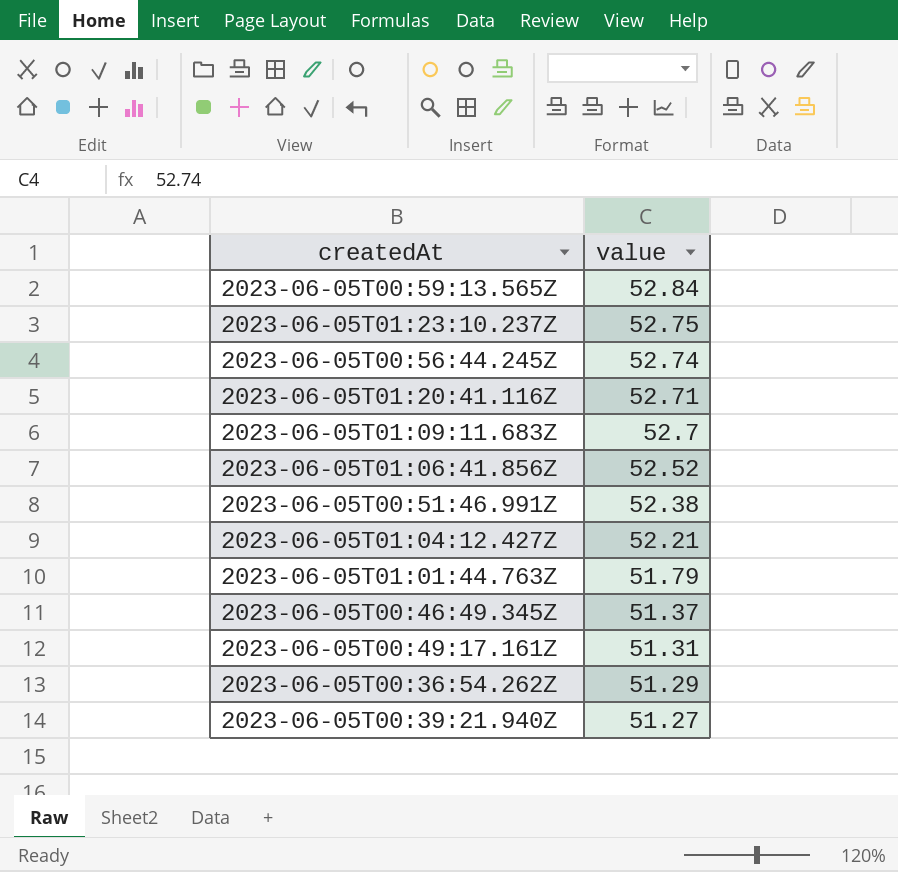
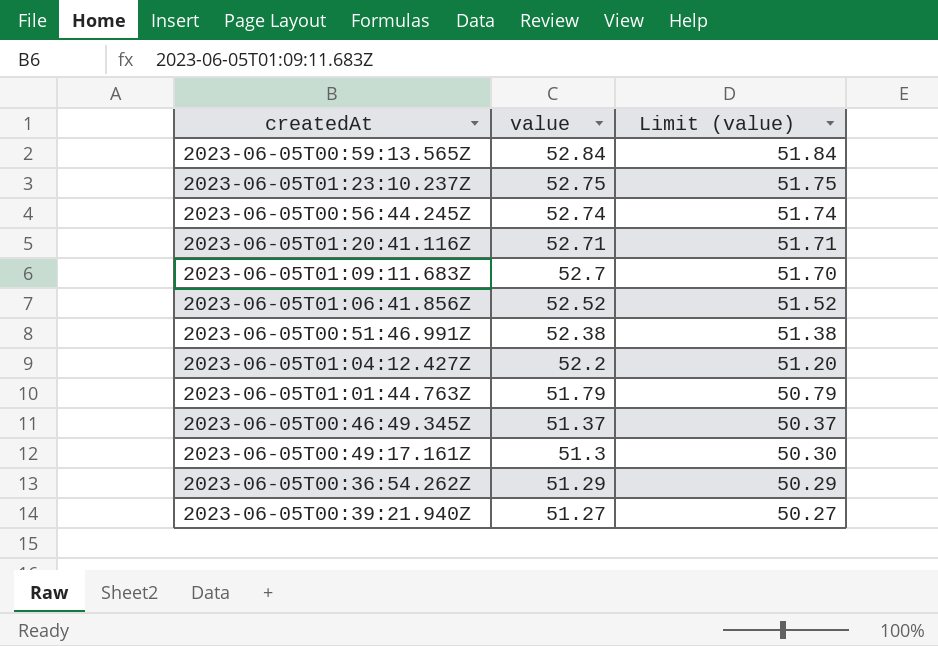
column Limit (value) | formula: none -> [value] - 1
2023-06-05T01:04:12.427Z | value: 52.21 -> 52.2
2023-06-05T00:49:17.161Z | value: 51.31 -> 51.3

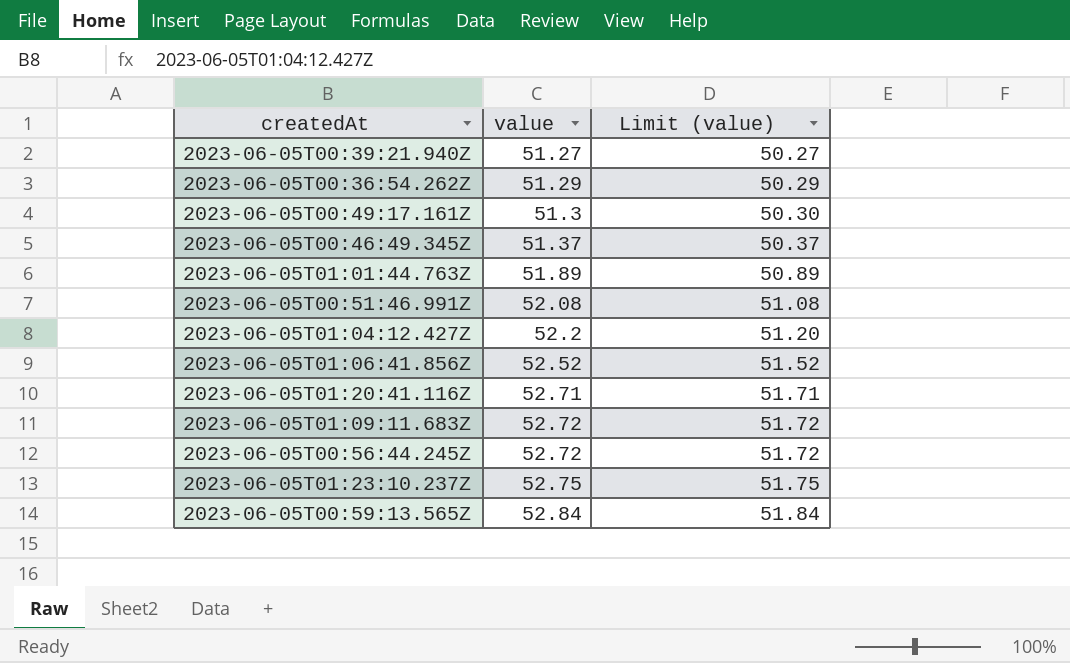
row order: value descending -> value ascending
2023-06-05T01:01:44.763Z | value: 51.79 -> 51.89
2023-06-05T01:01:44.763Z | Limit (value): 50.79 -> 50.89
2023-06-05T00:51:46.991Z | value: 52.38 -> 52.08
2023-06-05T00:51:46.991Z | Limit (value): 51.38 -> 51.08
2023-06-05T01:09:11.683Z | value: 52.7 -> 52.72
2023-06-05T01:09:11.683Z | Limit (value): 51.70 -> 51.72
2023-06-05T00:56:44.245Z | value: 52.74 -> 52.72
2023-06-05T00:56:44.245Z | Limit (value): 51.74 -> 51.72

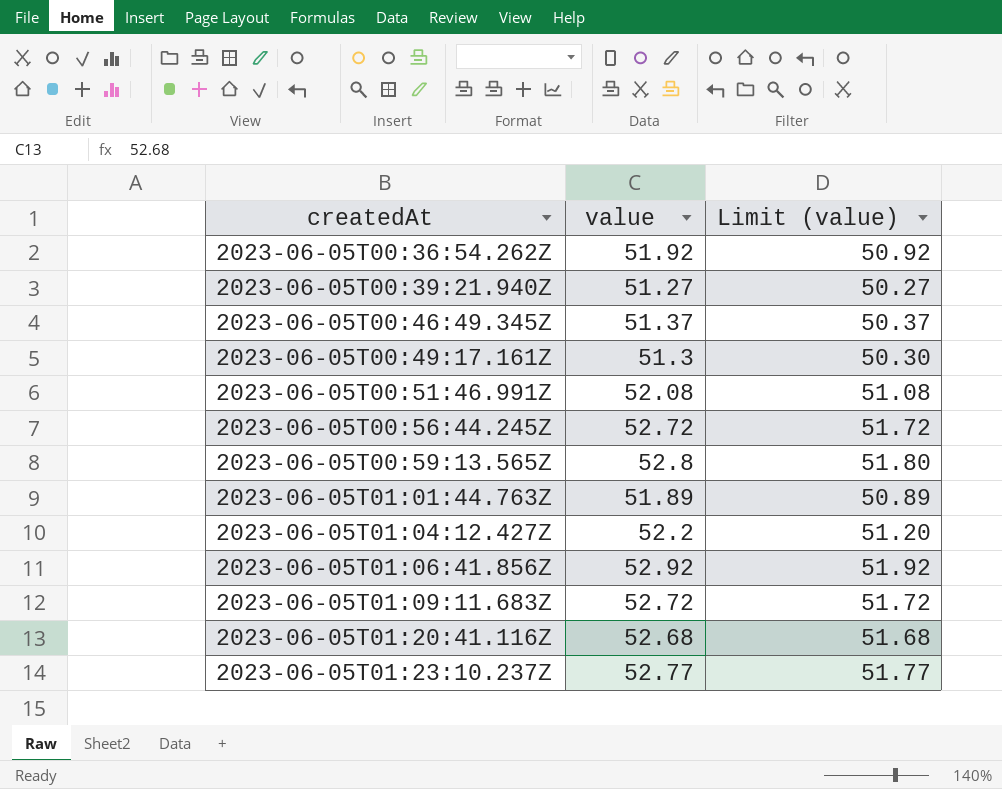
row order: value ascending -> createdAt ascending
2023-06-05T00:36:54.262Z | value: 51.29 -> 51.92
2023-06-05T00:36:54.262Z | Limit (value): 50.29 -> 50.92
2023-06-05T00:59:13.565Z | value: 52.84 -> 52.8
2023-06-05T00:59:13.565Z | Limit (value): 51.84 -> 51.80
2023-06-05T01:06:41.856Z | value: 52.52 -> 52.92
2023-06-05T01:06:41.856Z | Limit (value): 51.52 -> 51.92
2023-06-05T01:20:41.116Z | value: 52.71 -> 52.68
2023-06-05T01:20:41.116Z | Limit (value): 51.71 -> 51.68
2023-06-05T01:23:10.237Z | value: 52.75 -> 52.77
2023-06-05T01:23:10.237Z | Limit (value): 51.75 -> 51.77

